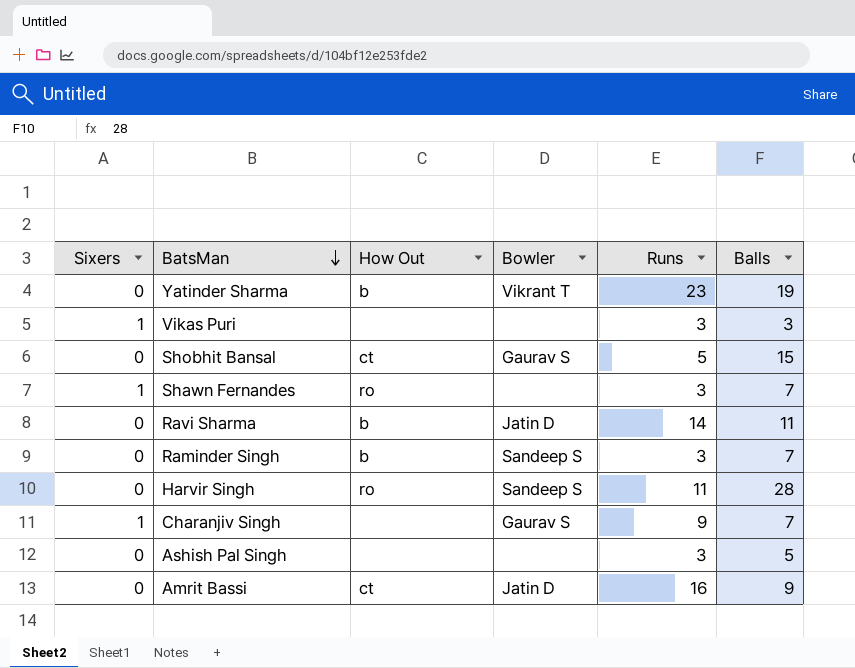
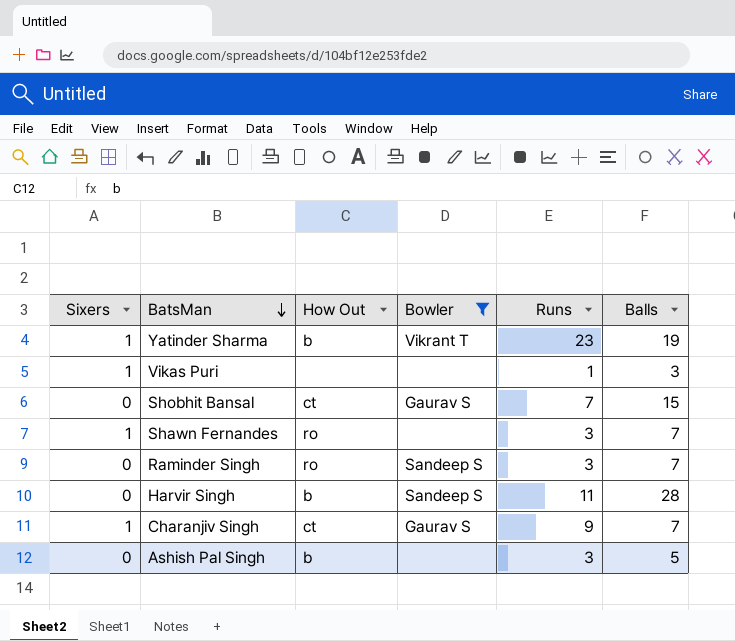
filter: none -> Bowler != Jatin D
Yatinder Sharma | Sixers: 0 -> 1
Vikas Puri | Runs: 3 -> 1
Shobhit Bansal | Runs: 5 -> 7
Raminder Singh | How Out: b -> ro
Harvir Singh | How Out: ro -> b
Charanjiv Singh | How Out: none -> ct
Ashish Pal Singh | How Out: none -> b

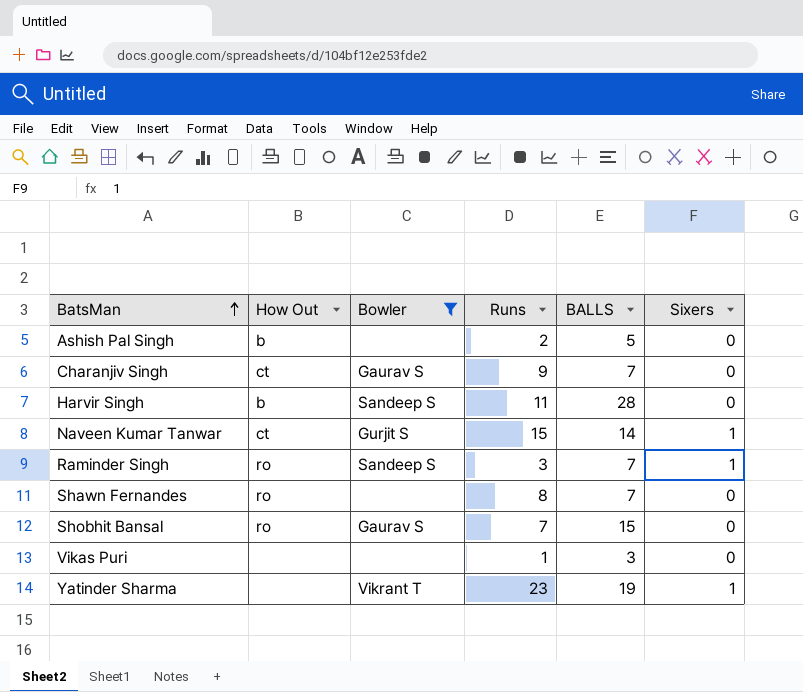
row order: BatsMan descending -> BatsMan ascending
column name: Balls -> BALLS
column Sixers | position: 1 -> 6
Ashish Pal Singh | Runs: 3 -> 2
Charanjiv Singh | Sixers: 1 -> 0
row Naveen Kumar Tanwar: none -> ct | Gurjit S | 15 | 14 | 1
Raminder Singh | Sixers: 0 -> 1
Shawn Fernandes | Runs: 3 -> 8
Shawn Fernandes | Sixers: 1 -> 0
Shobhit Bansal | How Out: ct -> ro
Vikas Puri | Sixers: 1 -> 0
Yatinder Sharma | How Out: b -> none

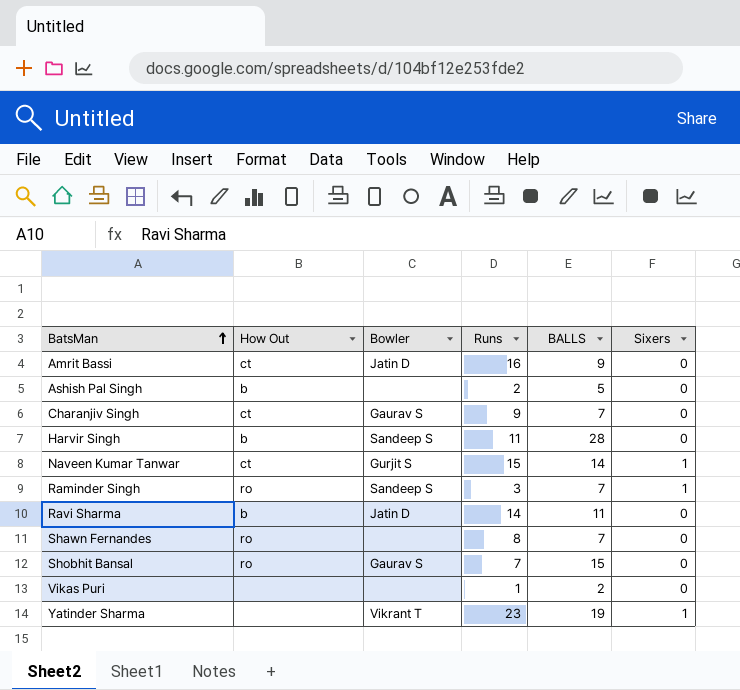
filter: Bowler != Jatin D -> none
Vikas Puri | BALLS: 3 -> 2

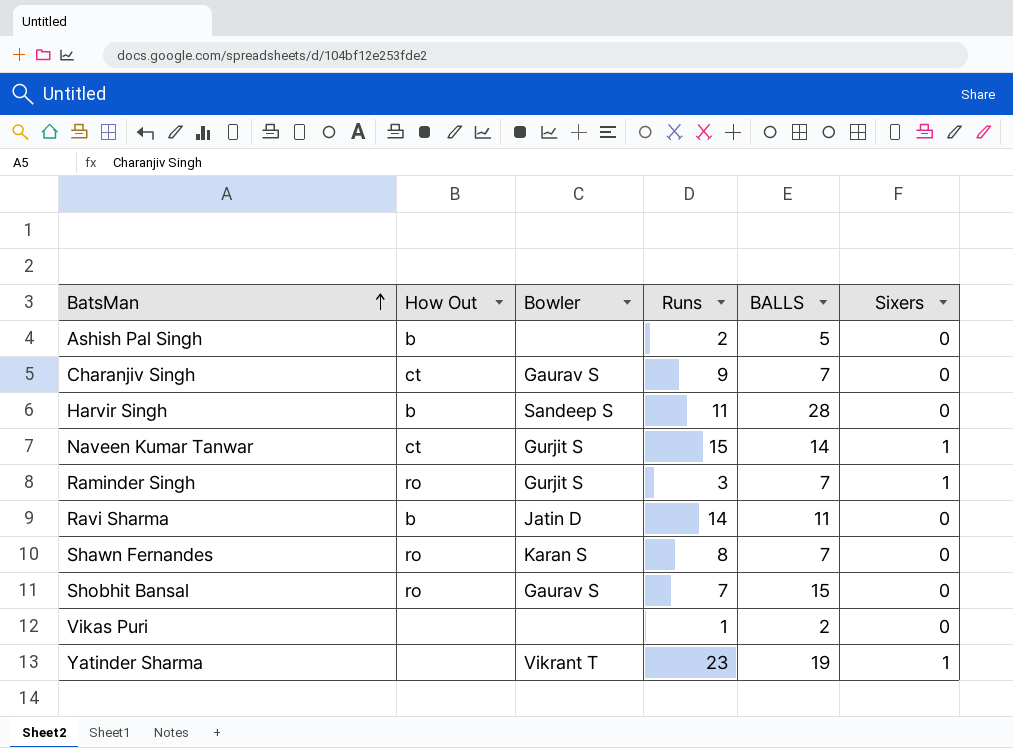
row Amrit Bassi: ct | Jatin D | 16 | 9 | 0 -> none
Raminder Singh | Bowler: Sandeep S -> Gurjit S
Shawn Fernandes | Bowler: none -> Karan S

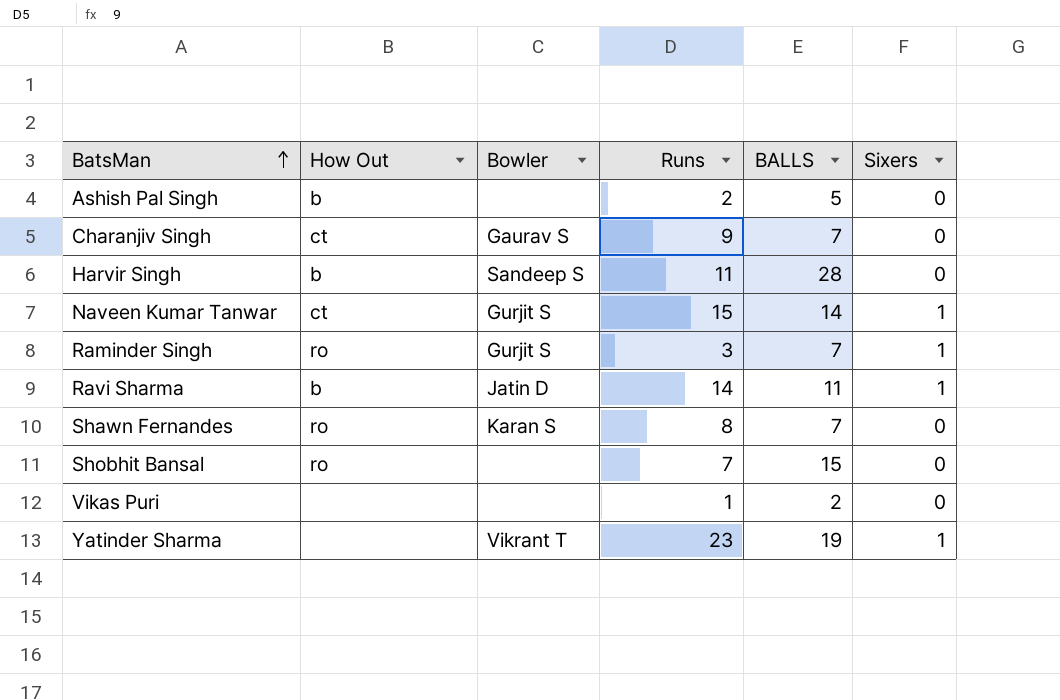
Ravi Sharma | Sixers: 0 -> 1
Shobhit Bansal | Bowler: Gaurav S -> none

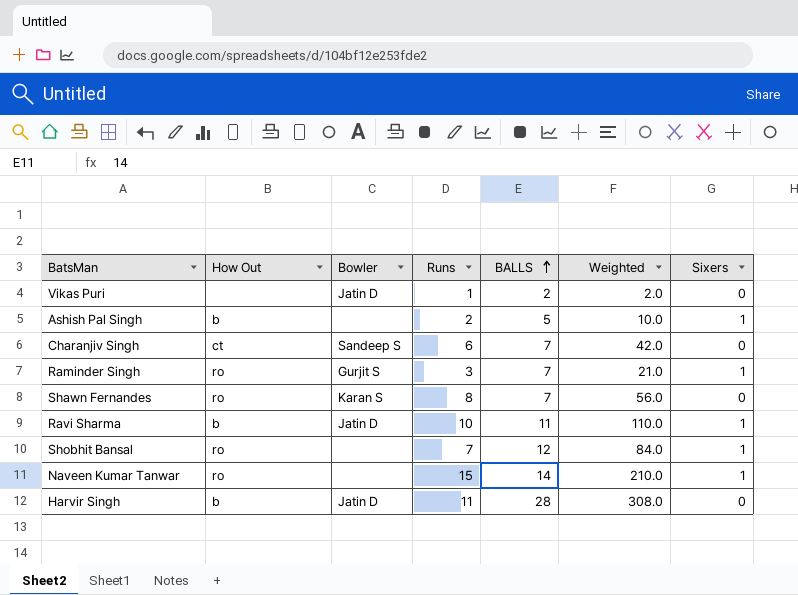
row order: BatsMan ascending -> BALLS ascending
column Weighted | formula: none -> [Runs] * [BALLS]
row Yatinder Sharma: none | Vikrant T | 23 | 19 | 1 -> none
Vikas Puri | Bowler: none -> Jatin D
Ashish Pal Singh | Sixers: 0 -> 1
Charanjiv Singh | Bowler: Gaurav S -> Sandeep S
Charanjiv Singh | Runs: 9 -> 6
Ravi Sharma | Runs: 14 -> 10
Shobhit Bansal | BALLS: 15 -> 12
Shobhit Bansal | Sixers: 0 -> 1
Naveen Kumar Tanwar | How Out: ct -> ro
Naveen Kumar Tanwar | Bowler: Gurjit S -> none
Harvir Singh | Bowler: Sandeep S -> Jatin D

